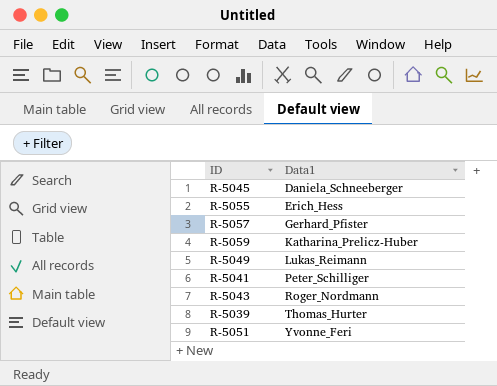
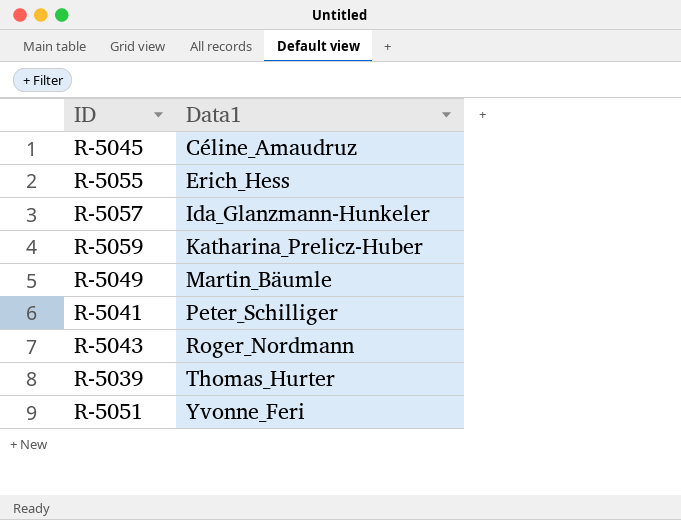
R-5045 | Data1: Daniela_Schneeberger -> Céline_Amaudruz
R-5057 | Data1: Gerhard_Pfister -> Ida_Glanzmann-Hunkeler
R-5049 | Data1: Lukas_Reimann -> Martin_Bäumle

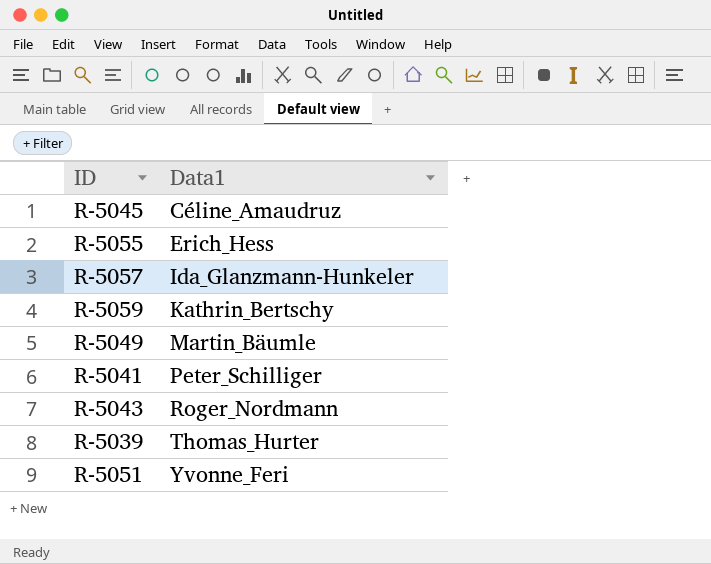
R-5059 | Data1: Katharina_Prelicz-Huber -> Kathrin_Bertschy

